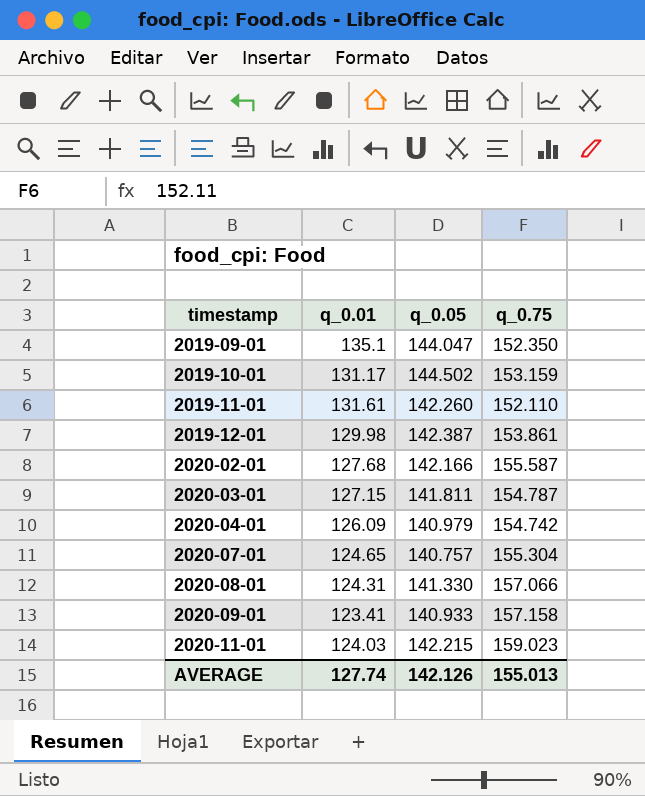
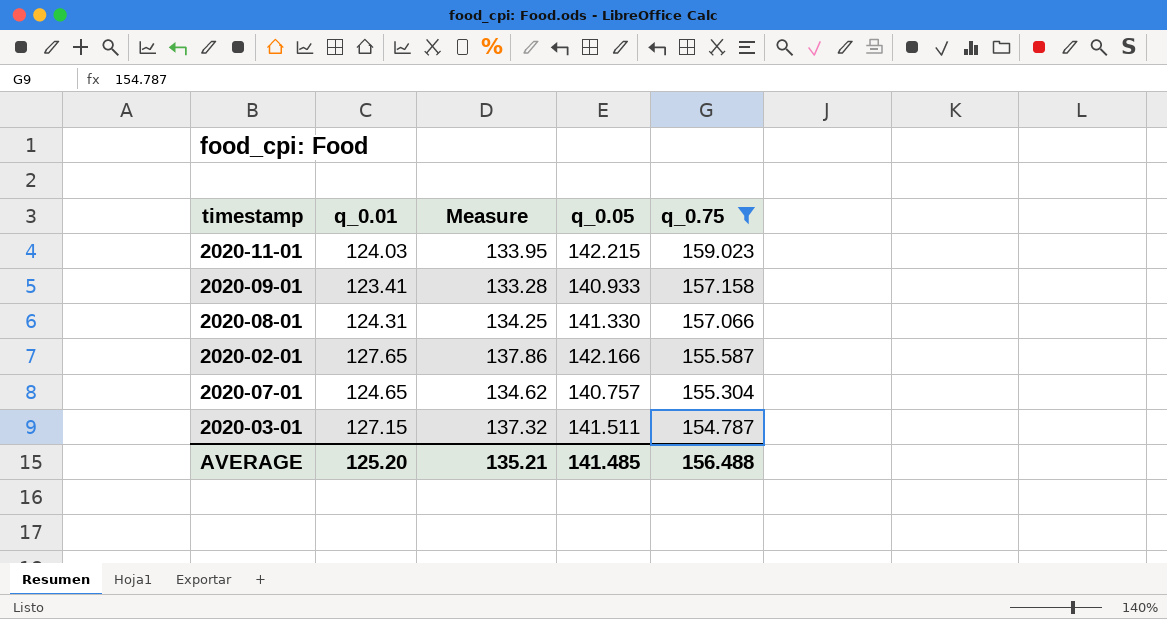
filter: none -> q_0.75 >= 154.787
row order: timestamp ascending -> q_0.75 descending
column Measure | formula: none -> [q_0.01] * 1.08
2020-02-01 | q_0.01: 127.68 -> 127.65
2020-03-01 | q_0.05: 141.811 -> 141.511
AVERAGE | q_0.01: 127.74 -> 125.20
AVERAGE | q_0.05: 142.126 -> 141.485
AVERAGE | q_0.75: 155.013 -> 156.488

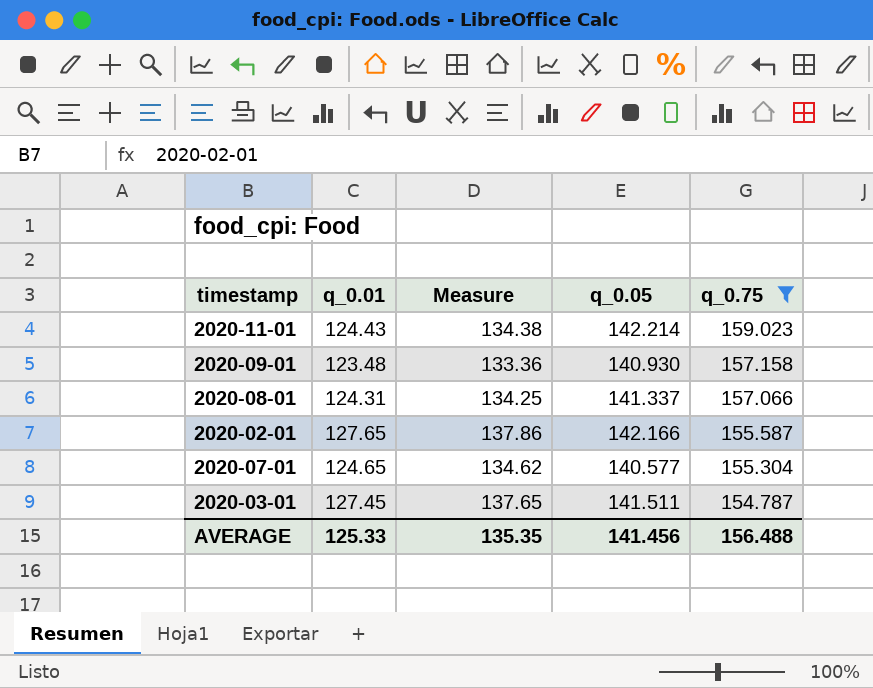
2020-11-01 | q_0.01: 124.03 -> 124.43
2020-11-01 | Measure: 133.95 -> 134.38
2020-11-01 | q_0.05: 142.215 -> 142.214
2020-09-01 | q_0.01: 123.41 -> 123.48
2020-09-01 | Measure: 133.28 -> 133.36
2020-09-01 | q_0.05: 140.933 -> 140.930
2020-08-01 | q_0.05: 141.330 -> 141.337
2020-07-01 | q_0.05: 140.757 -> 140.577
2020-03-01 | q_0.01: 127.15 -> 127.45
2020-03-01 | Measure: 137.32 -> 137.65
AVERAGE | q_0.01: 125.20 -> 125.33
AVERAGE | Measure: 135.21 -> 135.35
AVERAGE | q_0.05: 141.485 -> 141.456

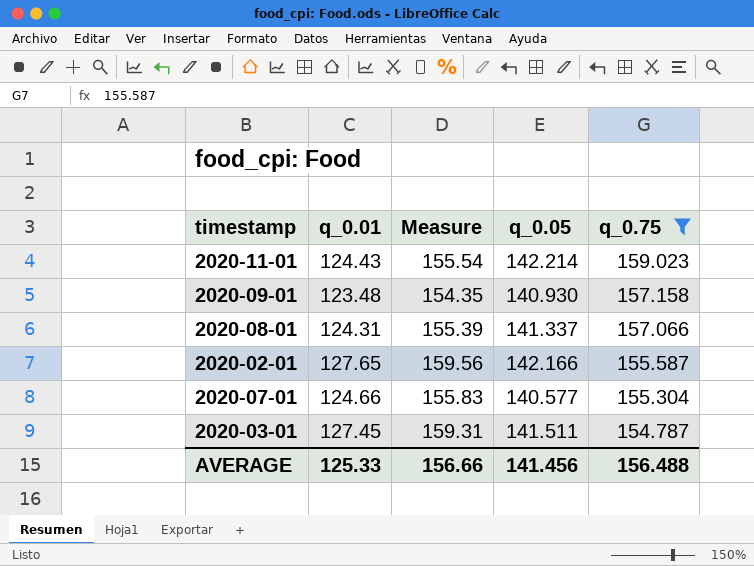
column Measure | formula: [q_0.01] * 1.08 -> [q_0.01] * 1.25
2020-07-01 | q_0.01: 124.65 -> 124.66
AVERAGE | Measure: 135.35 -> 156.66

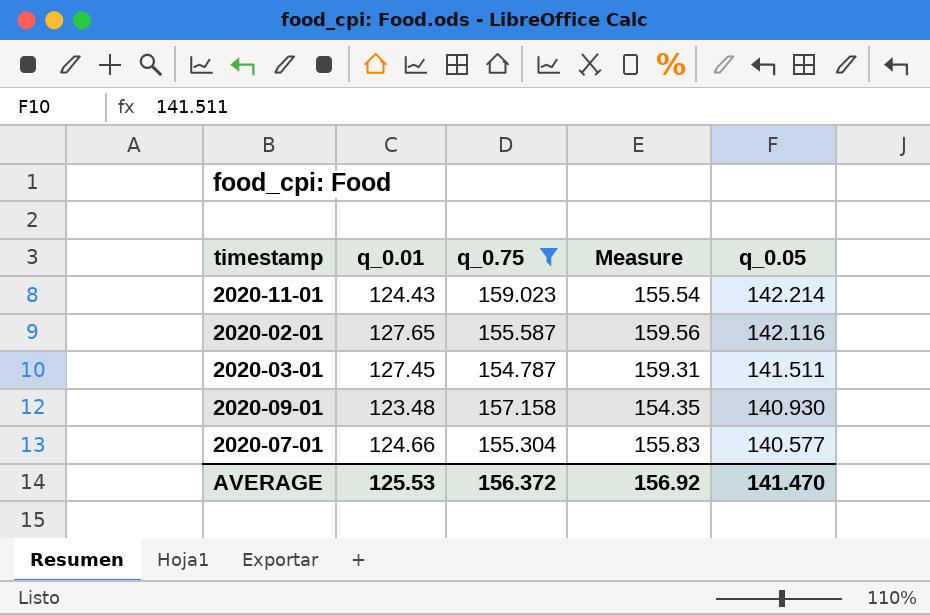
row order: q_0.75 descending -> q_0.05 descending
column q_0.75 | position: 5 -> 3
row 2020-08-01: 124.31 | 155.39 | 141.337 | 157.066 -> none
2020-02-01 | q_0.05: 142.166 -> 142.116
AVERAGE | q_0.01: 125.33 -> 125.53
AVERAGE | q_0.75: 156.488 -> 156.372
AVERAGE | Measure: 156.66 -> 156.92
AVERAGE | q_0.05: 141.456 -> 141.470

